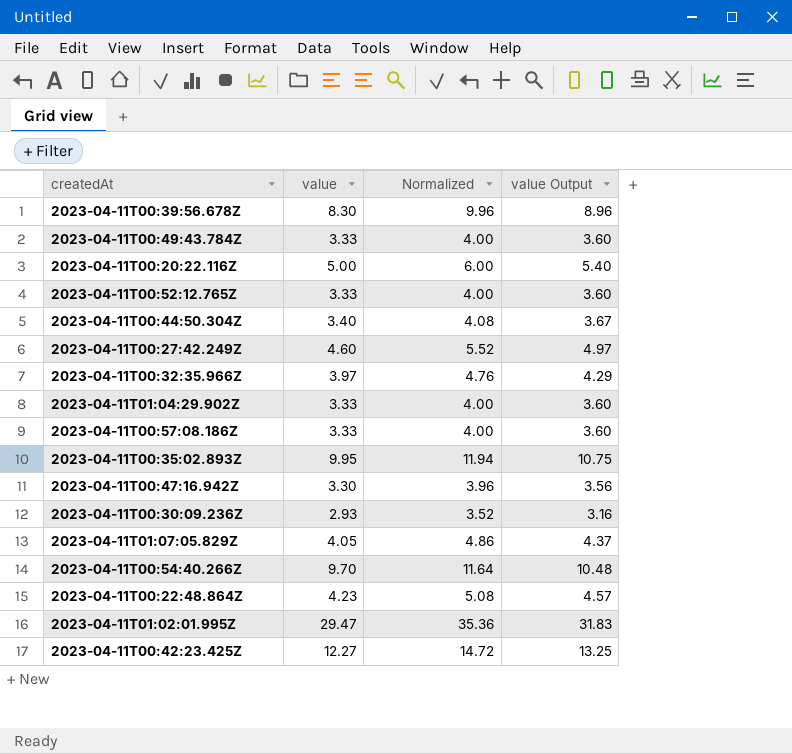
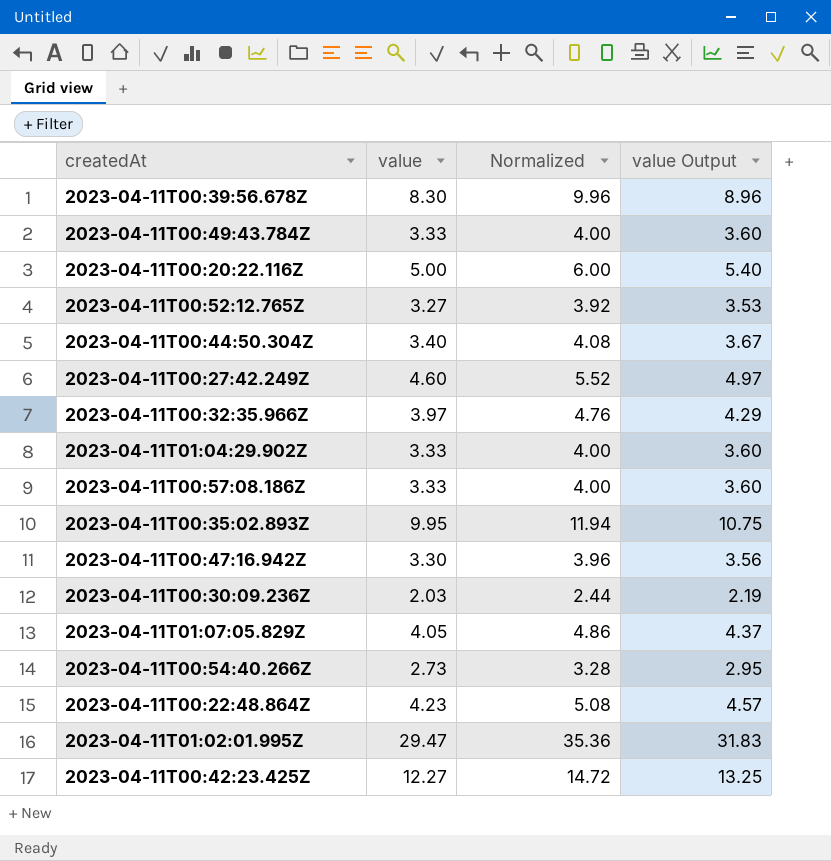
2023-04-11T00:52:12.765Z | value: 3.33 -> 3.27
2023-04-11T00:52:12.765Z | Normalized: 4.00 -> 3.92
2023-04-11T00:52:12.765Z | value Output: 3.60 -> 3.53
2023-04-11T00:30:09.236Z | value: 2.93 -> 2.03
2023-04-11T00:30:09.236Z | Normalized: 3.52 -> 2.44
2023-04-11T00:30:09.236Z | value Output: 3.16 -> 2.19
2023-04-11T00:54:40.266Z | value: 9.70 -> 2.73
2023-04-11T00:54:40.266Z | Normalized: 11.64 -> 3.28
2023-04-11T00:54:40.266Z | value Output: 10.48 -> 2.95

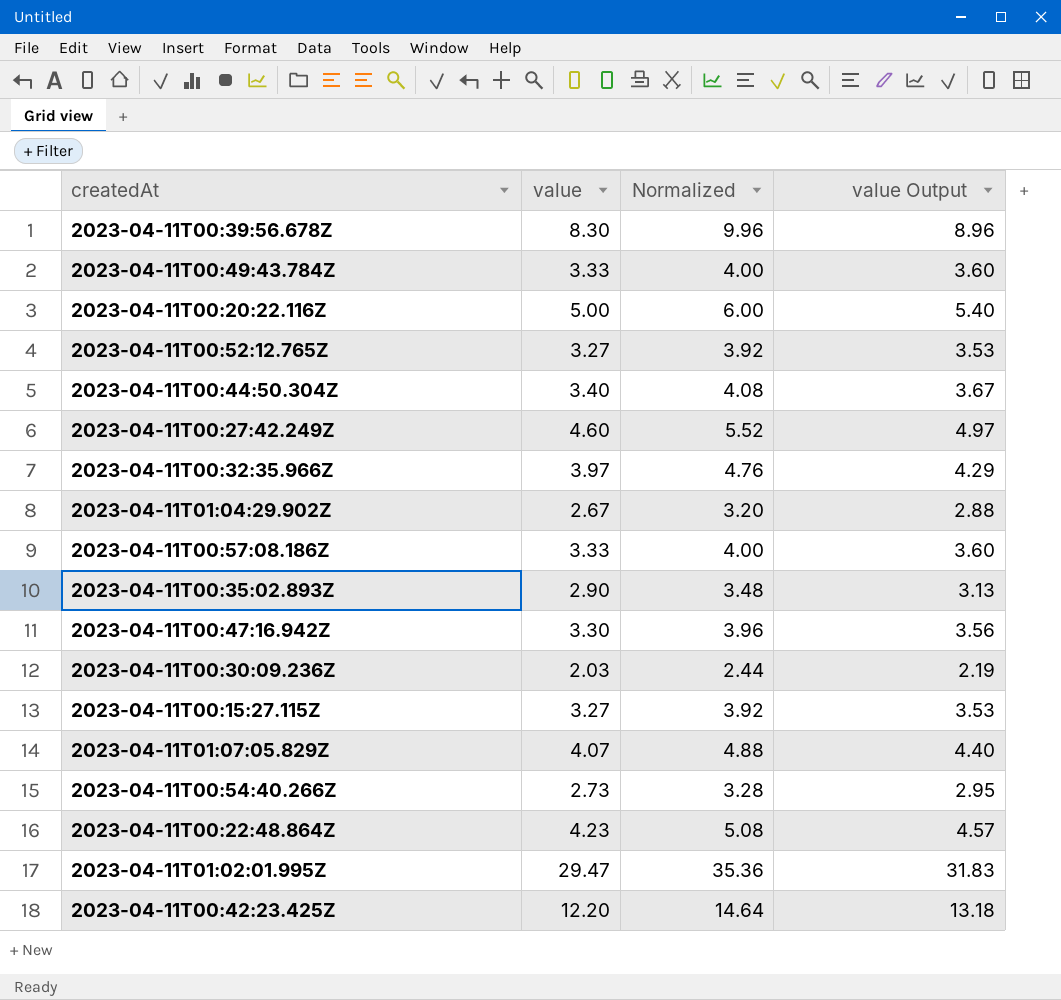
2023-04-11T01:04:29.902Z | value: 3.33 -> 2.67
2023-04-11T01:04:29.902Z | Normalized: 4.00 -> 3.20
2023-04-11T01:04:29.902Z | value Output: 3.60 -> 2.88
2023-04-11T00:35:02.893Z | value: 9.95 -> 2.90
2023-04-11T00:35:02.893Z | Normalized: 11.94 -> 3.48
2023-04-11T00:35:02.893Z | value Output: 10.75 -> 3.13
row 2023-04-11T00:15:27.115Z: none -> 3.27 | 3.92 | 3.53
2023-04-11T01:07:05.829Z | value: 4.05 -> 4.07
2023-04-11T01:07:05.829Z | Normalized: 4.86 -> 4.88
2023-04-11T01:07:05.829Z | value Output: 4.37 -> 4.40
2023-04-11T00:42:23.425Z | value: 12.27 -> 12.20
2023-04-11T00:42:23.425Z | Normalized: 14.72 -> 14.64
2023-04-11T00:42:23.425Z | value Output: 13.25 -> 13.18

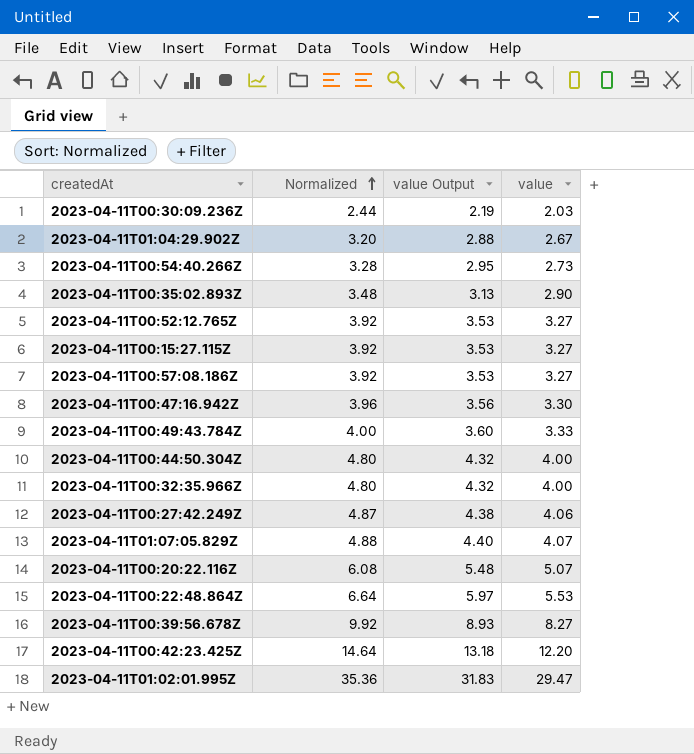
row order: none -> Normalized ascending
column value | position: 2 -> 4
2023-04-11T00:57:08.186Z | Normalized: 4.00 -> 3.92
2023-04-11T00:57:08.186Z | value Output: 3.60 -> 3.53
2023-04-11T00:57:08.186Z | value: 3.33 -> 3.27
2023-04-11T00:44:50.304Z | Normalized: 4.08 -> 4.80
2023-04-11T00:44:50.304Z | value Output: 3.67 -> 4.32
2023-04-11T00:44:50.304Z | value: 3.40 -> 4.00
2023-04-11T00:32:35.966Z | Normalized: 4.76 -> 4.80
2023-04-11T00:32:35.966Z | value Output: 4.29 -> 4.32
2023-04-11T00:32:35.966Z | value: 3.97 -> 4.00
2023-04-11T00:27:42.249Z | Normalized: 5.52 -> 4.87
2023-04-11T00:27:42.249Z | value Output: 4.97 -> 4.38
2023-04-11T00:27:42.249Z | value: 4.60 -> 4.06
2023-04-11T00:20:22.116Z | Normalized: 6.00 -> 6.08
2023-04-11T00:20:22.116Z | value Output: 5.40 -> 5.48
2023-04-11T00:20:22.116Z | value: 5.00 -> 5.07
2023-04-11T00:22:48.864Z | Normalized: 5.08 -> 6.64
2023-04-11T00:22:48.864Z | value Output: 4.57 -> 5.97
2023-04-11T00:22:48.864Z | value: 4.23 -> 5.53
2023-04-11T00:39:56.678Z | Normalized: 9.96 -> 9.92
2023-04-11T00:39:56.678Z | value Output: 8.96 -> 8.93
2023-04-11T00:39:56.678Z | value: 8.30 -> 8.27

